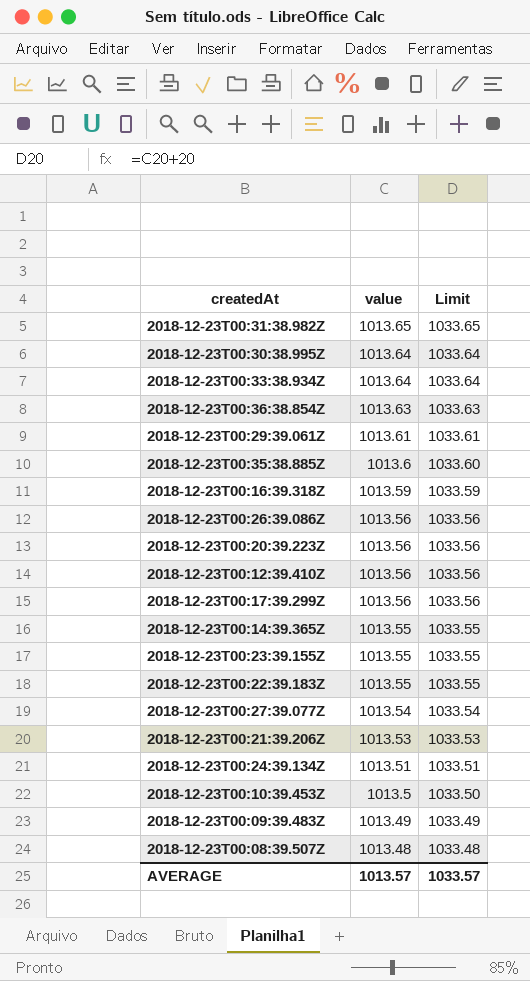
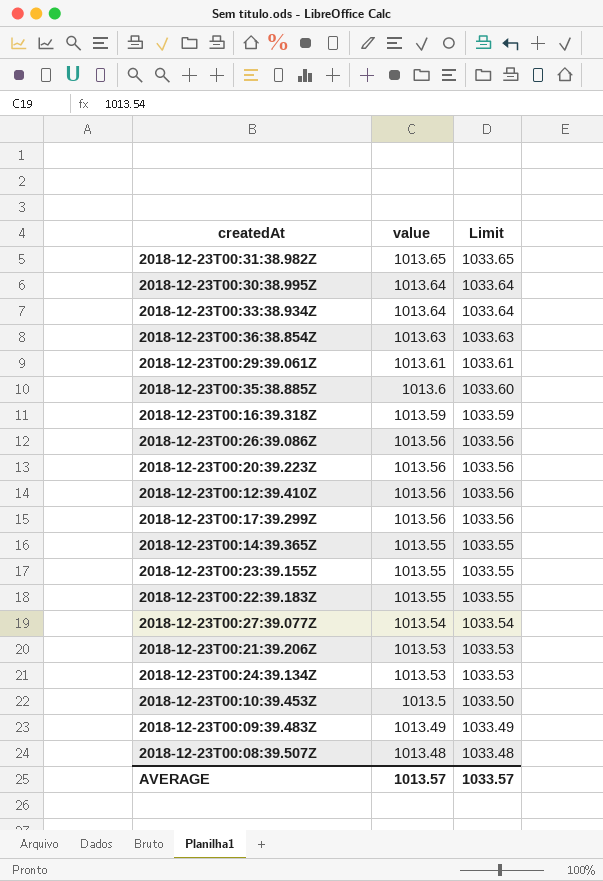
2018-12-23T00:24:39.134Z | value: 1013.51 -> 1013.53
2018-12-23T00:24:39.134Z | Limit: 1033.51 -> 1033.53

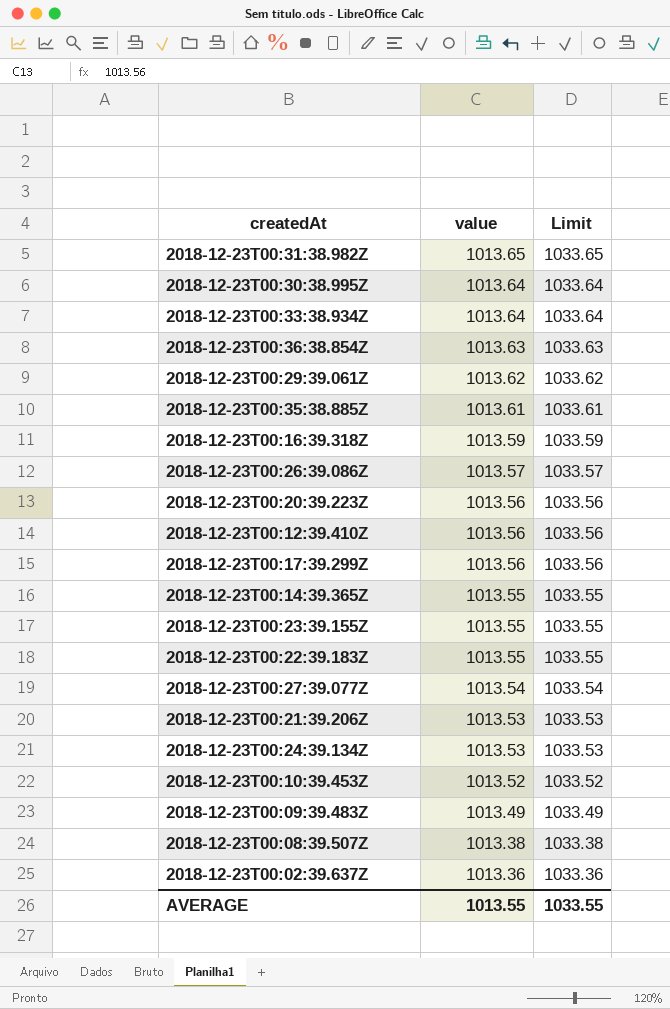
2018-12-23T00:29:39.061Z | value: 1013.61 -> 1013.62
2018-12-23T00:29:39.061Z | Limit: 1033.61 -> 1033.62
2018-12-23T00:35:38.885Z | value: 1013.6 -> 1013.61
2018-12-23T00:35:38.885Z | Limit: 1033.60 -> 1033.61
2018-12-23T00:26:39.086Z | value: 1013.56 -> 1013.57
2018-12-23T00:26:39.086Z | Limit: 1033.56 -> 1033.57
2018-12-23T00:10:39.453Z | value: 1013.5 -> 1013.52
2018-12-23T00:10:39.453Z | Limit: 1033.50 -> 1033.52
2018-12-23T00:08:39.507Z | value: 1013.48 -> 1013.38
2018-12-23T00:08:39.507Z | Limit: 1033.48 -> 1033.38
row 2018-12-23T00:02:39.637Z: none -> 1013.36 | 1033.36
AVERAGE | value: 1013.57 -> 1013.55
AVERAGE | Limit: 1033.57 -> 1033.55

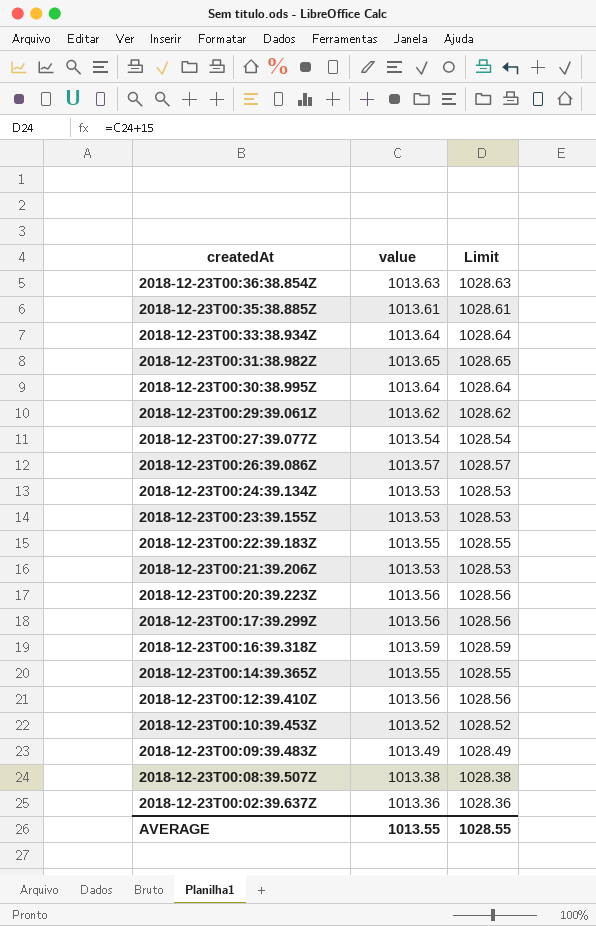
row order: value descending -> createdAt descending
column Limit | formula: [value] + 20 -> [value] + 15
2018-12-23T00:23:39.155Z | value: 1013.55 -> 1013.53
AVERAGE | Limit: 1033.55 -> 1028.55

